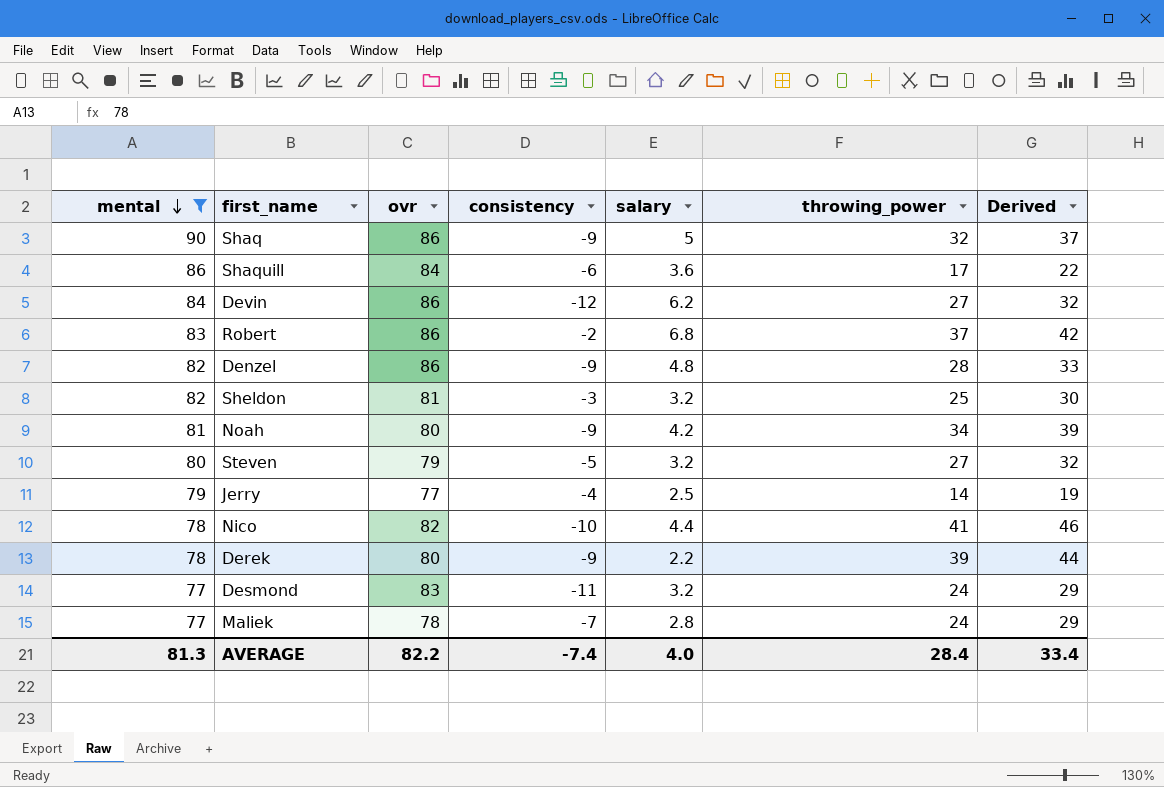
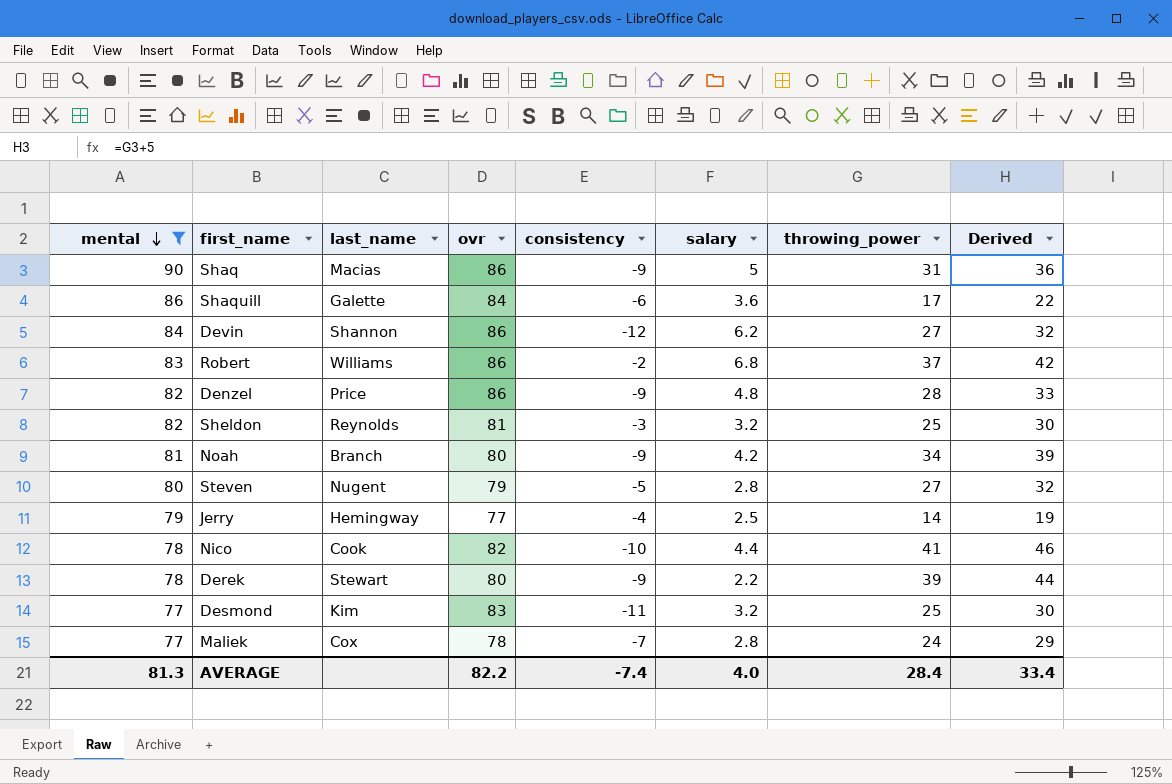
column last_name | position: none -> 3
Shaq | throwing_power: 32 -> 31
Shaq | Derived: 37 -> 36
Steven | salary: 3.2 -> 2.8
Desmond | throwing_power: 24 -> 25
Desmond | Derived: 29 -> 30

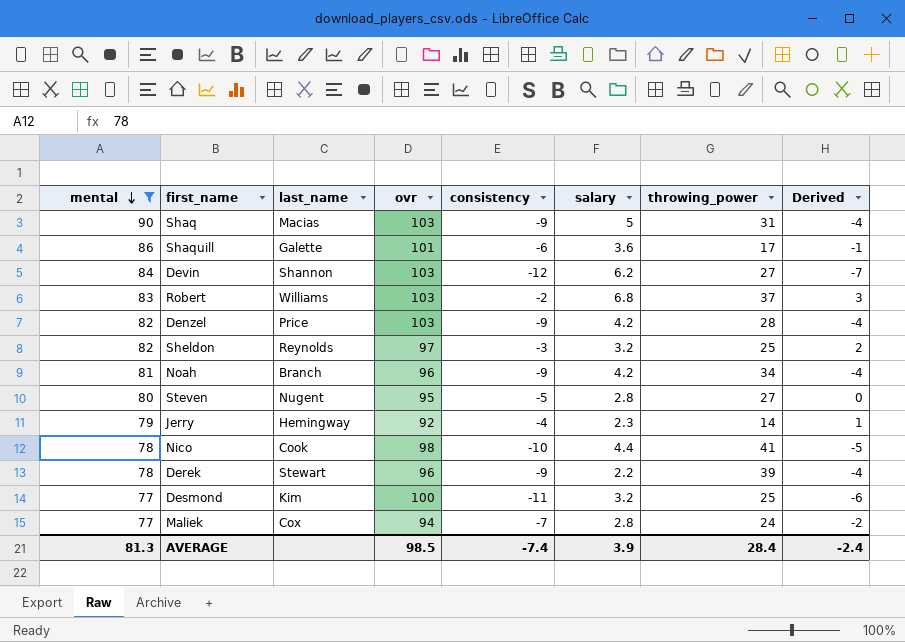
column Derived | formula: [throwing_power] + 5 -> [consistency] + 5
Shaq | ovr: 86 -> 103
Shaquill | ovr: 84 -> 101
Devin | ovr: 86 -> 103
Robert | ovr: 86 -> 103
Denzel | ovr: 86 -> 103
Denzel | salary: 4.8 -> 4.2
Sheldon | ovr: 81 -> 97
Noah | ovr: 80 -> 96
Steven | ovr: 79 -> 95
Jerry | ovr: 77 -> 92
Jerry | salary: 2.5 -> 2.3
Nico | ovr: 82 -> 98
Derek | ovr: 80 -> 96
Desmond | ovr: 83 -> 100
Maliek | ovr: 78 -> 94
AVERAGE | ovr: 82.2 -> 98.5
AVERAGE | salary: 4.0 -> 3.9
AVERAGE | Derived: 33.4 -> -2.4

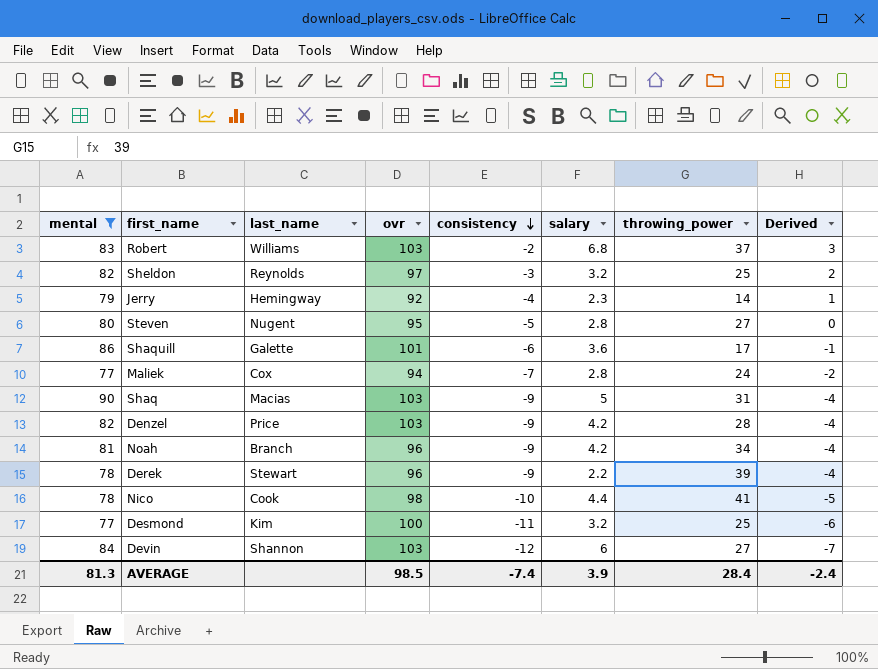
row order: mental descending -> consistency descending
Devin | salary: 6.2 -> 6

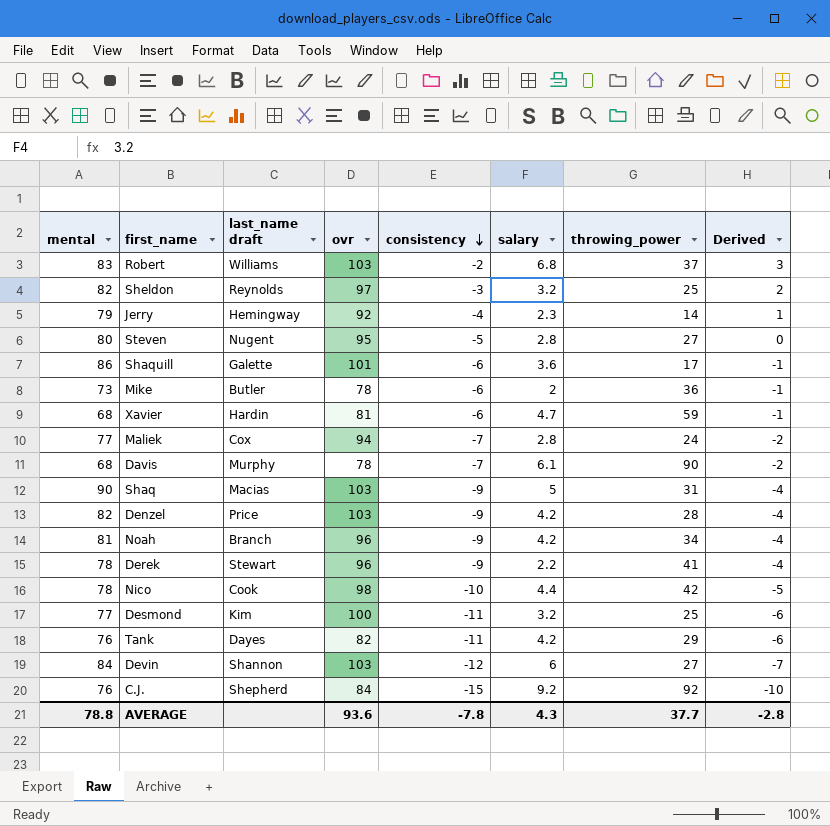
filter: mental >= 77 -> none
column name: last_name -> last_name draft
Derek | throwing_power: 39 -> 41
Nico | throwing_power: 41 -> 42
AVERAGE | mental: 81.3 -> 78.8
AVERAGE | ovr: 98.5 -> 93.6
AVERAGE | consistency: -7.4 -> -7.8
AVERAGE | salary: 3.9 -> 4.3
AVERAGE | throwing_power: 28.4 -> 37.7
AVERAGE | Derived: -2.4 -> -2.8

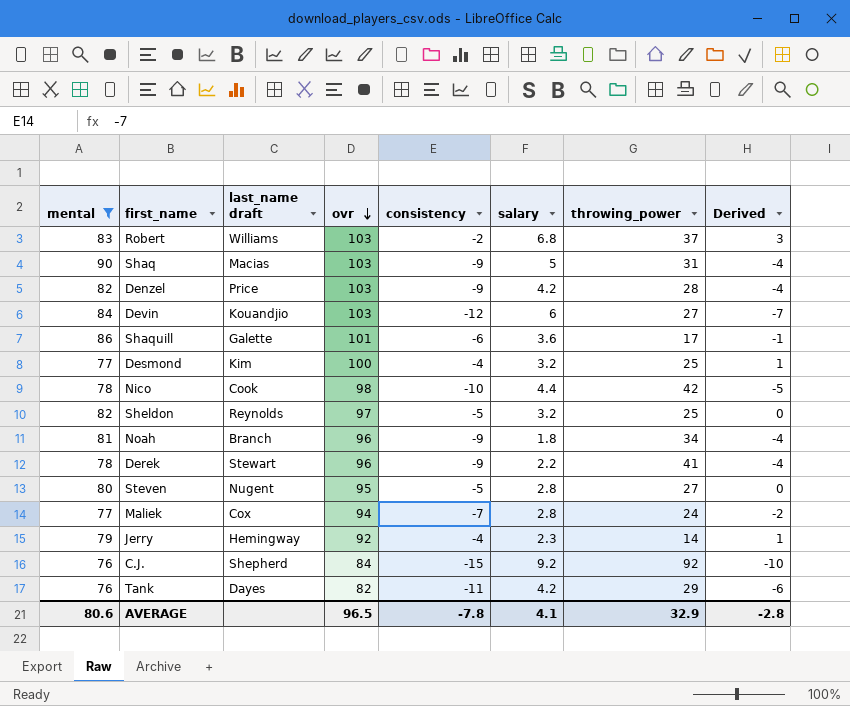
filter: none -> mental >= 76
row order: consistency descending -> ovr descending
Devin | last_name draft: Shannon -> Kouandjio
Desmond | consistency: -11 -> -4
Desmond | Derived: -6 -> 1
Sheldon | consistency: -3 -> -5
Sheldon | Derived: 2 -> 0
Noah | salary: 4.2 -> 1.8
AVERAGE | mental: 78.8 -> 80.6
AVERAGE | ovr: 93.6 -> 96.5
AVERAGE | salary: 4.3 -> 4.1
AVERAGE | throwing_power: 37.7 -> 32.9

